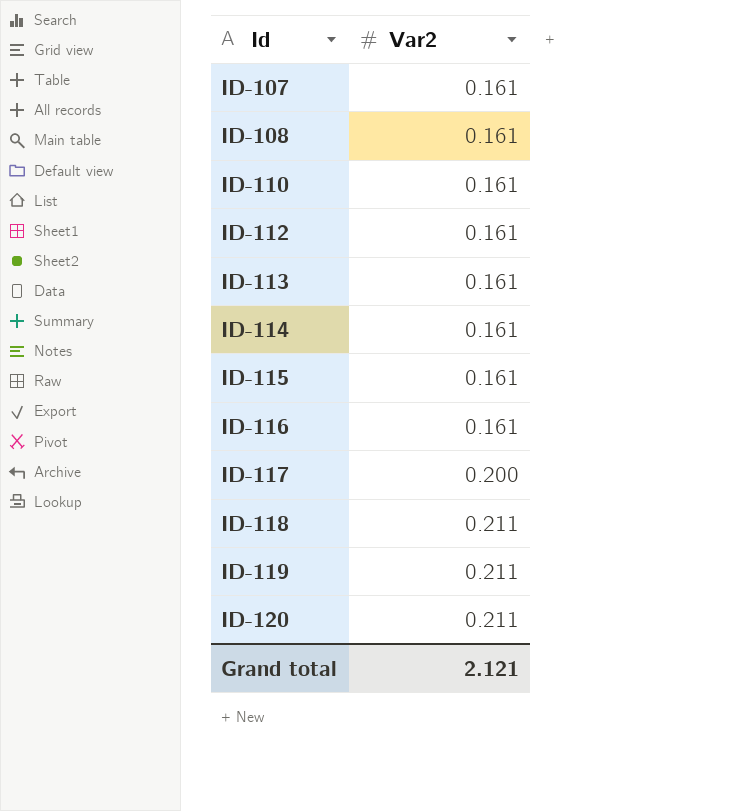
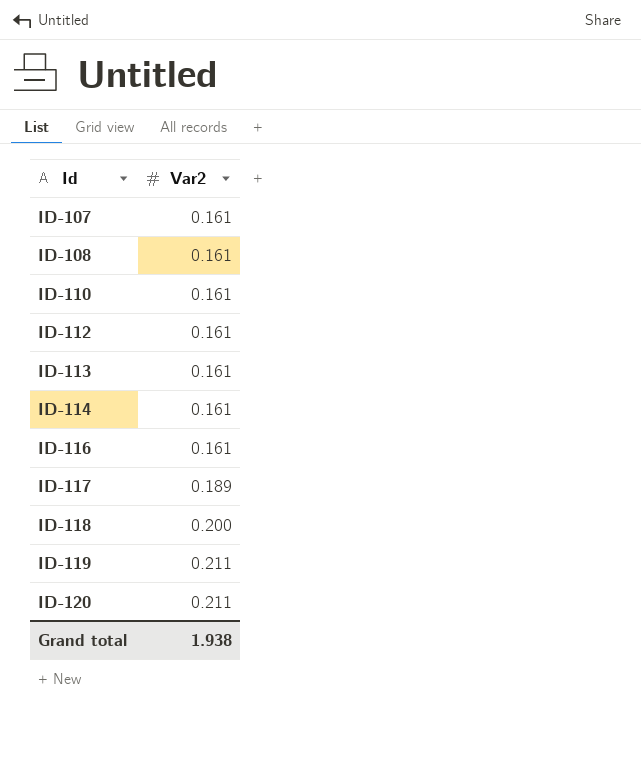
row ID-115: 0.161 -> none
ID-117 | Var2: 0.200 -> 0.189
ID-118 | Var2: 0.211 -> 0.200
Grand total | Var2: 2.121 -> 1.938

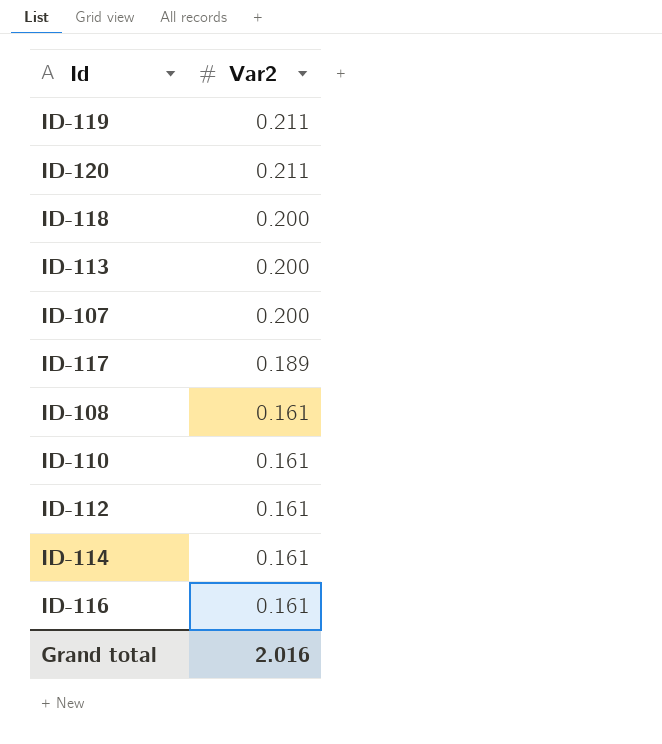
row order: Id ascending -> Var2 descending
ID-113 | Var2: 0.161 -> 0.200
ID-107 | Var2: 0.161 -> 0.200
Grand total | Var2: 1.938 -> 2.016

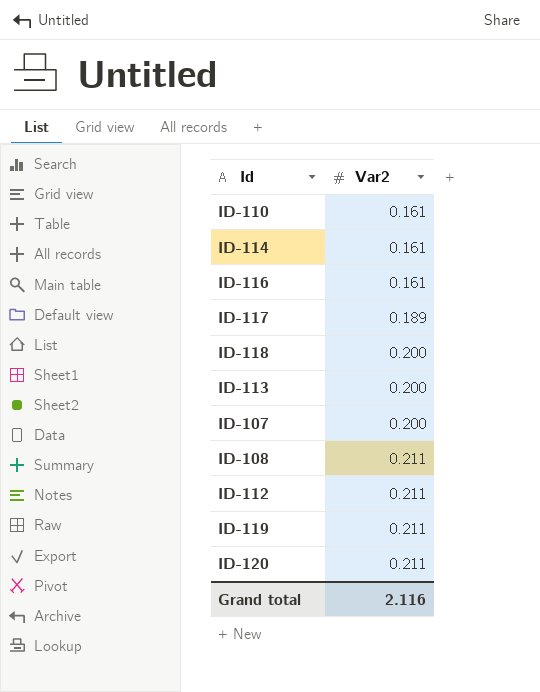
row order: Var2 descending -> Var2 ascending
ID-108 | Var2: 0.161 -> 0.211
ID-112 | Var2: 0.161 -> 0.211
Grand total | Var2: 2.016 -> 2.116

